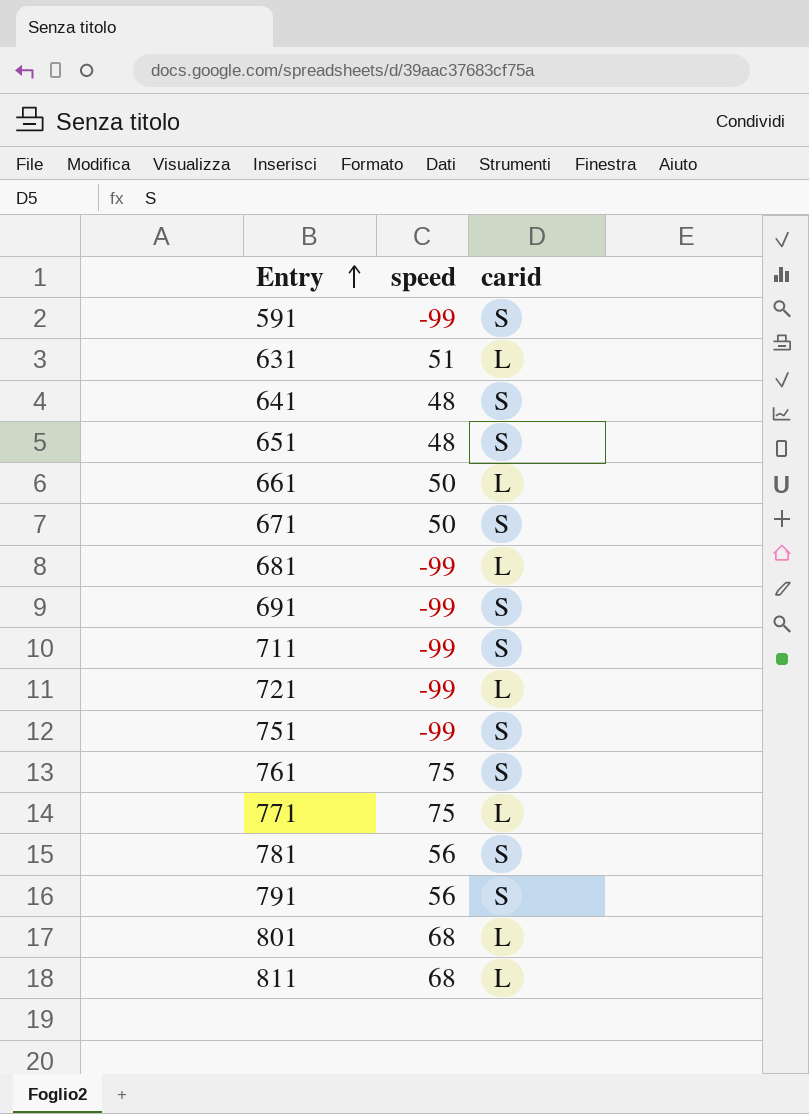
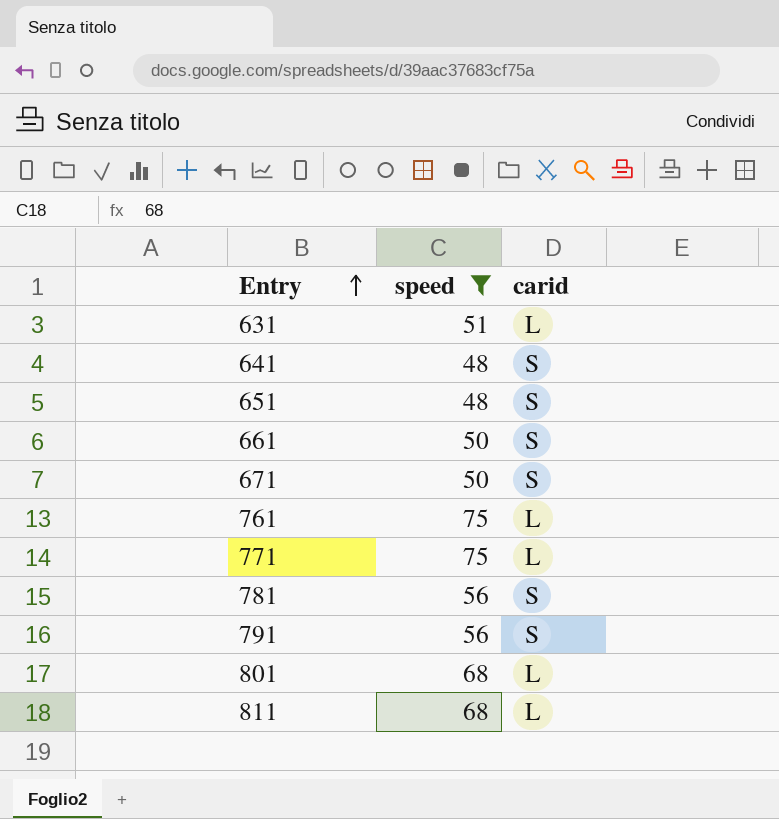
filter: none -> speed != -99
661 | carid: L -> S
761 | carid: S -> L

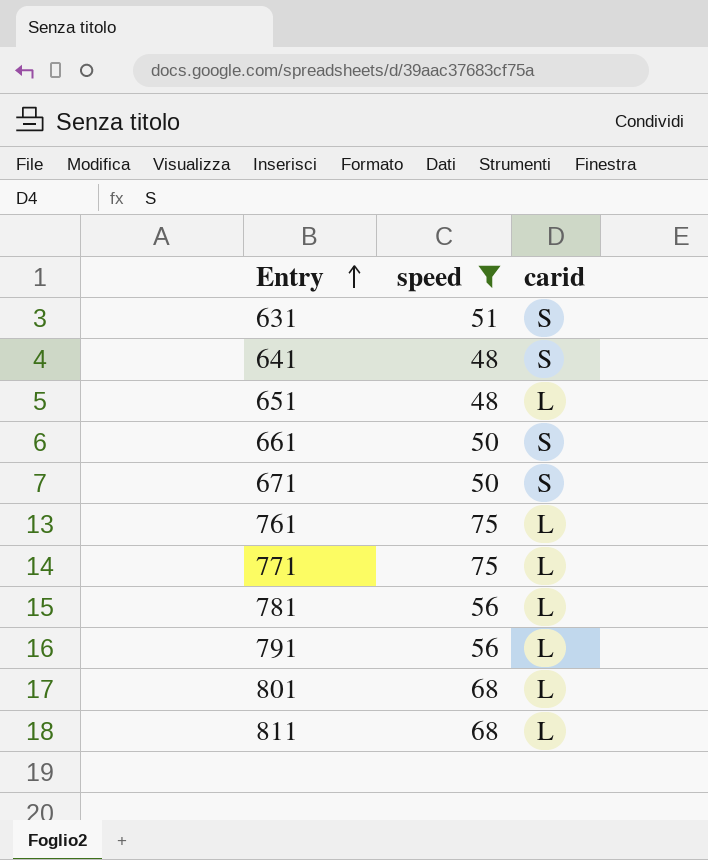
631 | carid: L -> S
651 | carid: S -> L
781 | carid: S -> L
791 | carid: S -> L

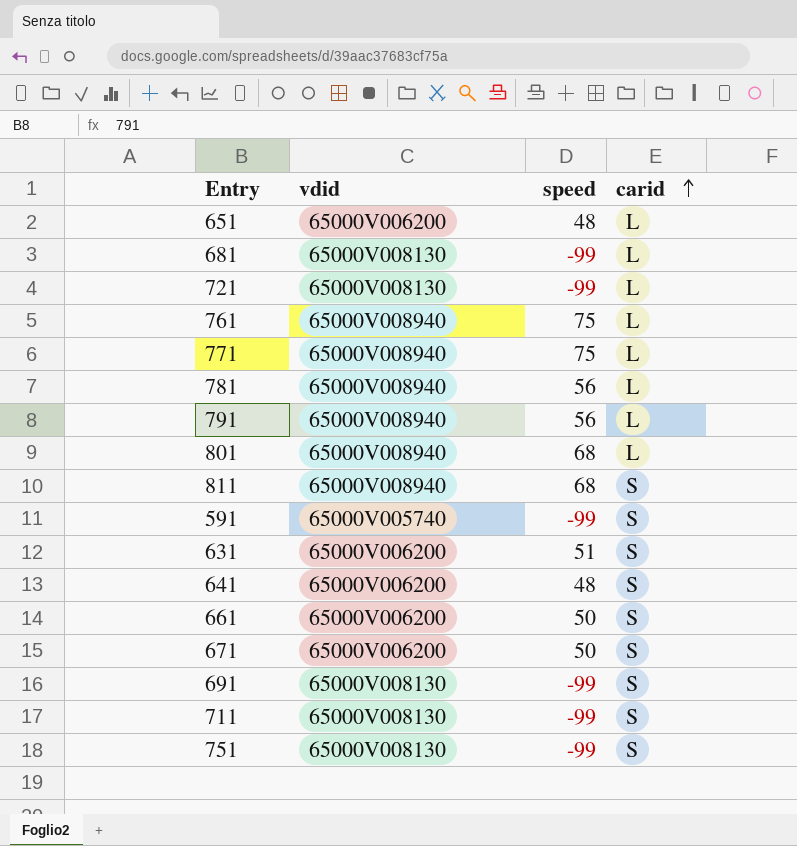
filter: speed != -99 -> none
row order: Entry ascending -> carid ascending
column vdid | position: none -> 2
811 | carid: L -> S

